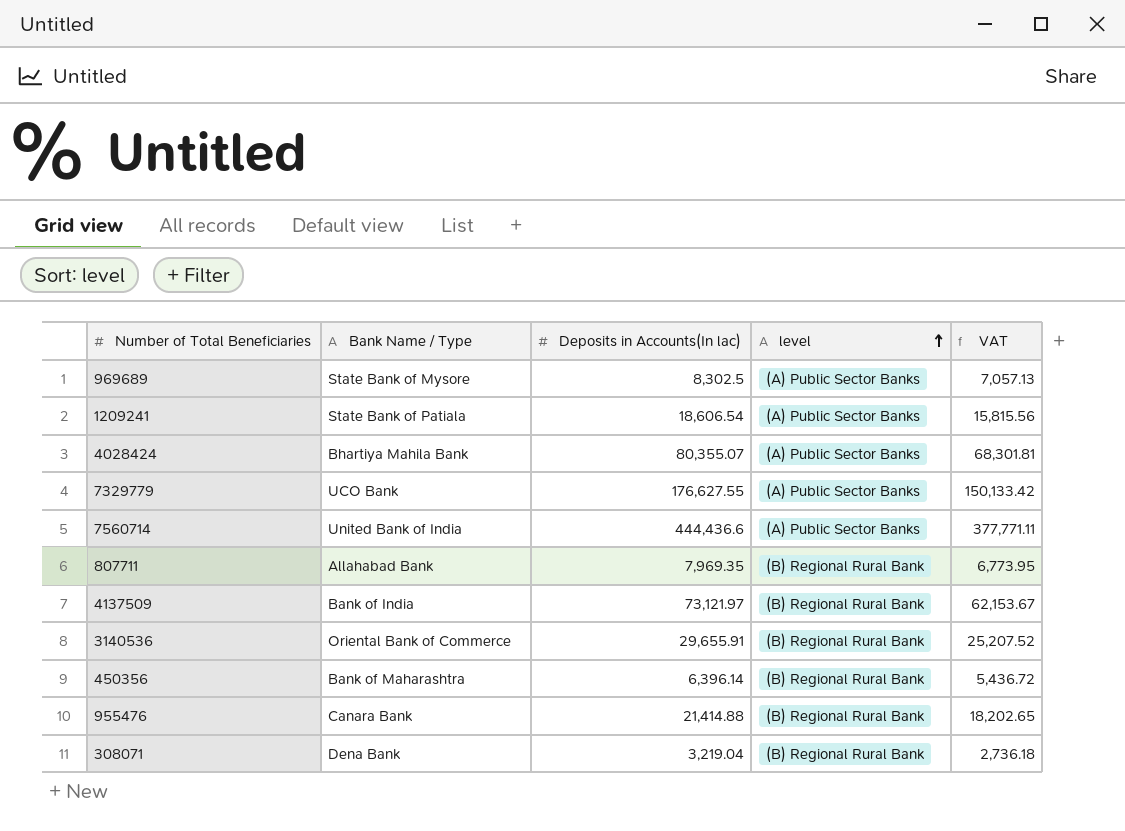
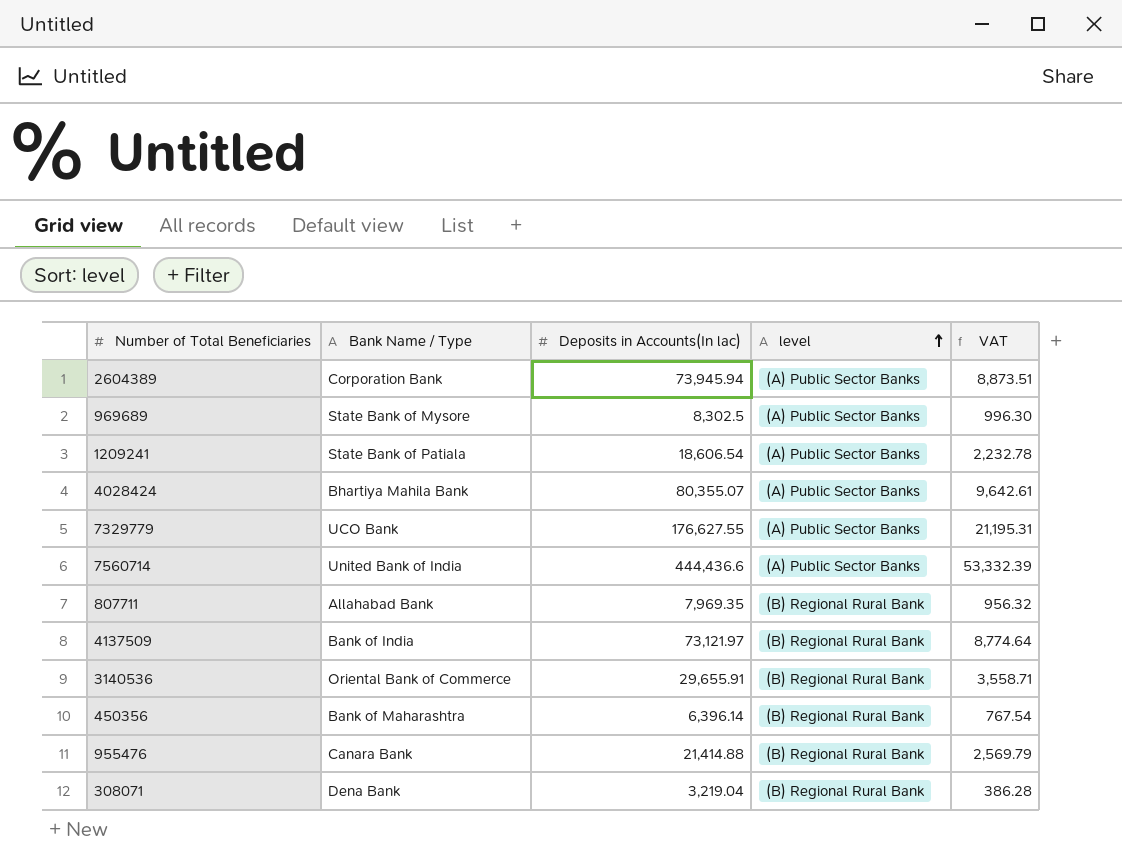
column VAT | formula: [Deposits in Accounts(In lac)] * 0.85 -> [Deposits in Accounts(In lac)] * 0.12
row 2604389: none -> Corporation Bank | 73,945.94 | (A) Public Sector Banks | 8,873.51

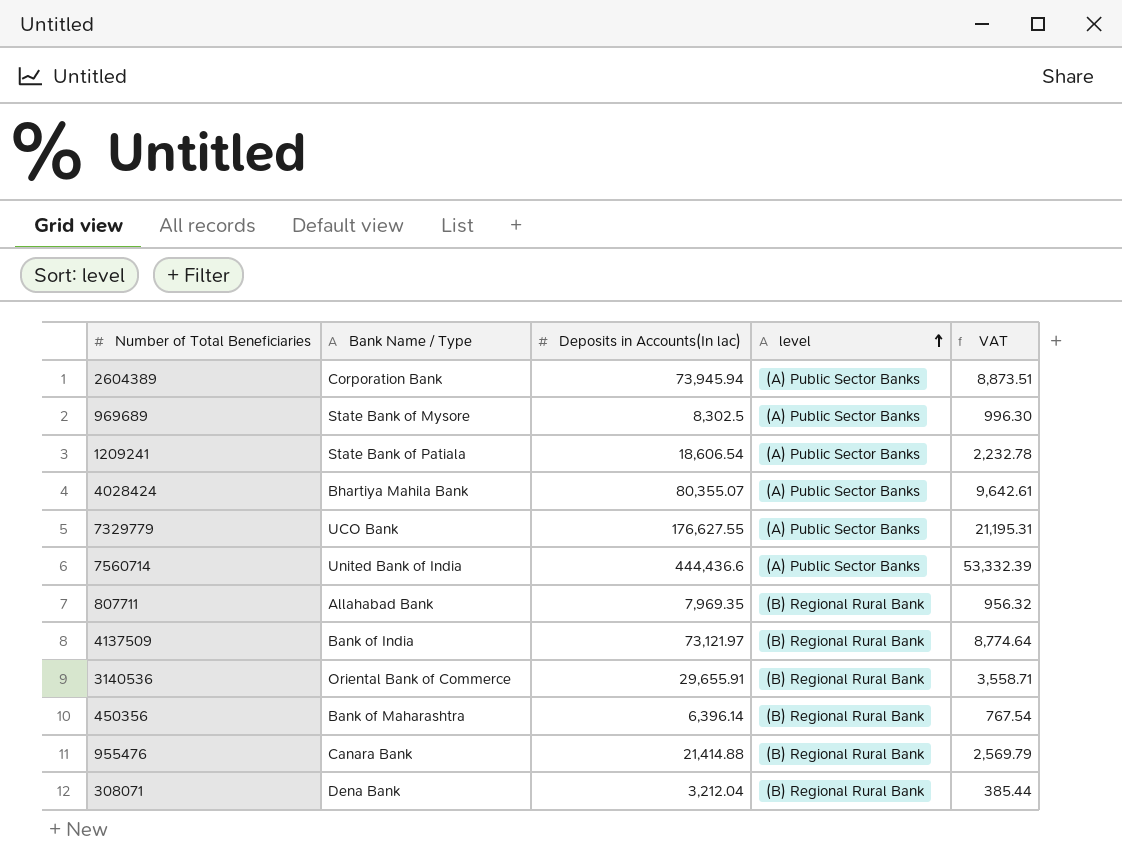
308071 | Deposits in Accounts(In lac): 3,219.04 -> 3,212.04
308071 | VAT: 386.28 -> 385.44

